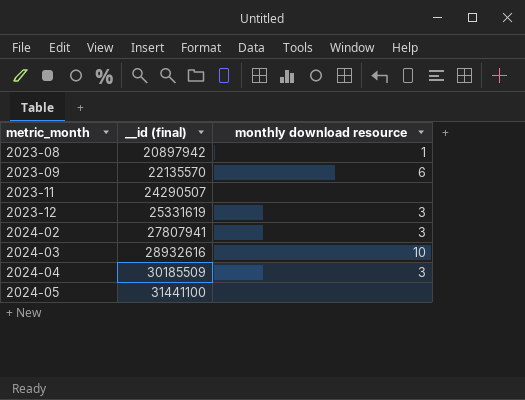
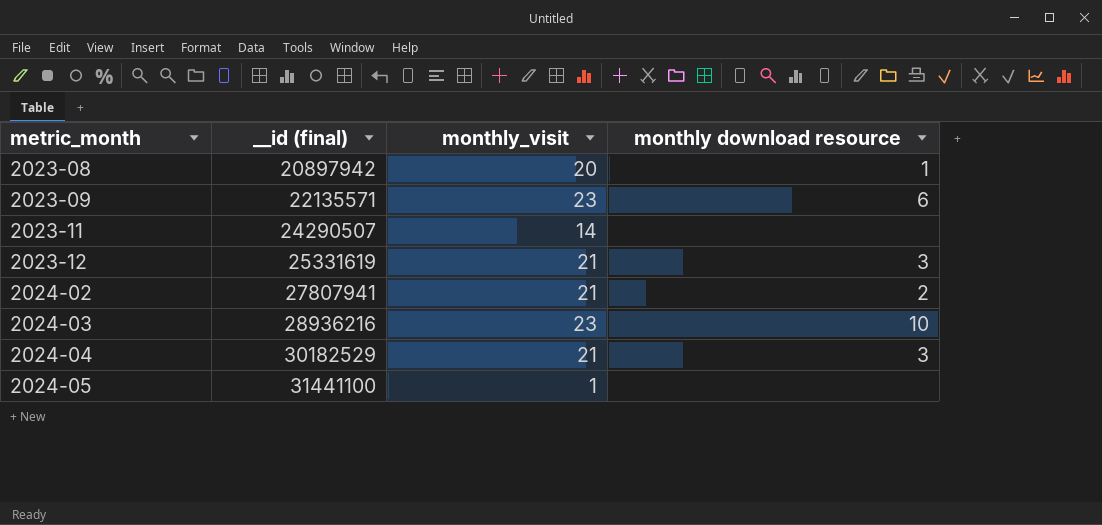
column monthly_visit | position: none -> 3
2023-09 | __id (final): 22135570 -> 22135571
2024-02 | monthly download resource: 3 -> 2
2024-03 | __id (final): 28932616 -> 28936216
2024-04 | __id (final): 30185509 -> 30182529

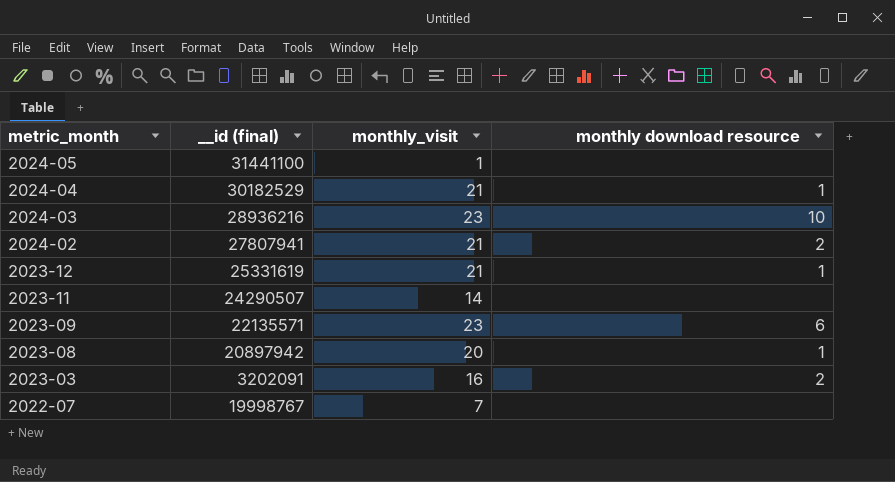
row order: metric_month ascending -> metric_month descending
2024-04 | monthly download resource: 3 -> 1
2023-12 | monthly download resource: 3 -> 1
row 2023-03: none -> 3202091 | 16 | 2
row 2022-07: none -> 19998767 | 7 | none

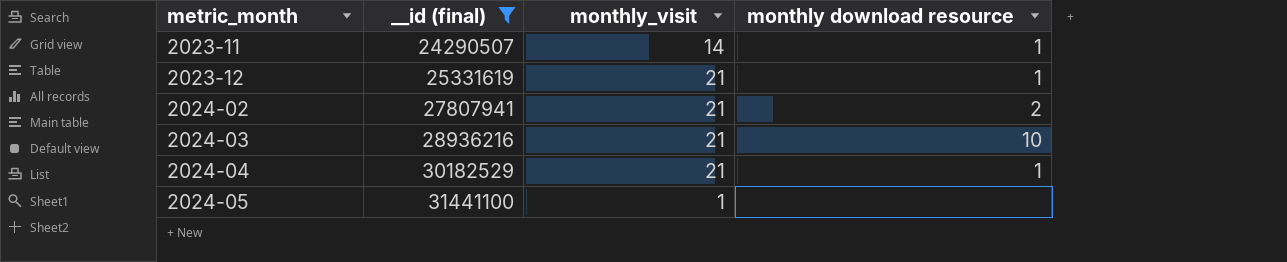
filter: none -> __id (final) >= 24290507
row order: metric_month descending -> metric_month ascending
2023-11 | monthly download resource: none -> 1
2024-03 | monthly_visit: 23 -> 21

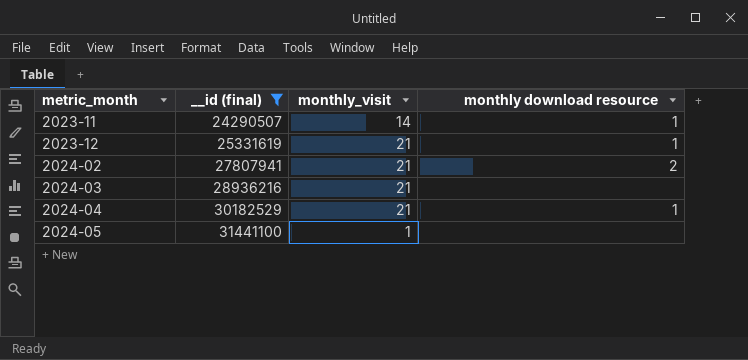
2024-03 | monthly download resource: 10 -> none

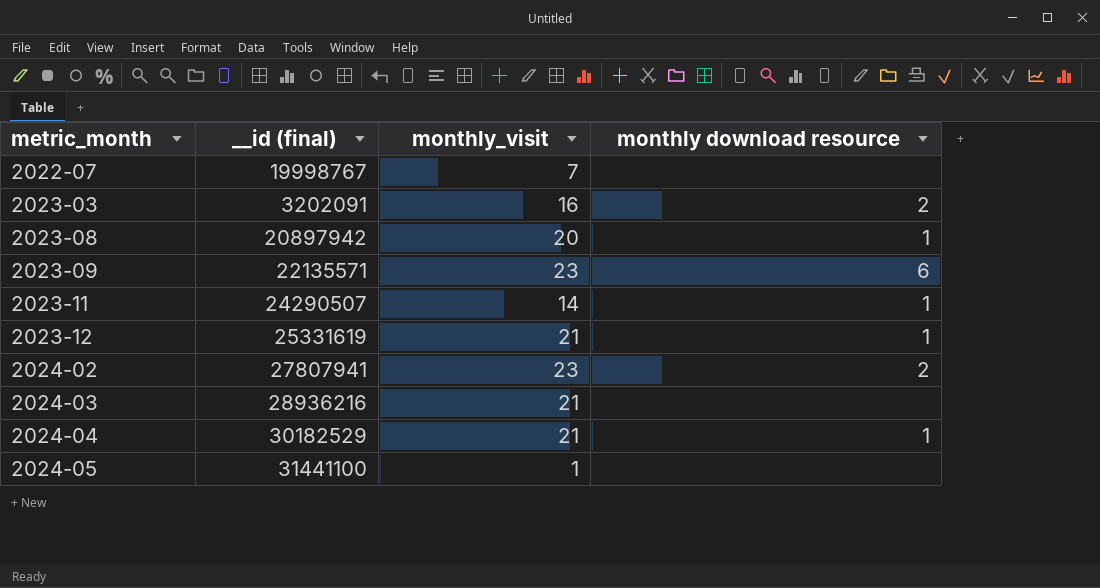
filter: __id (final) >= 24290507 -> none
2024-02 | monthly_visit: 21 -> 23

